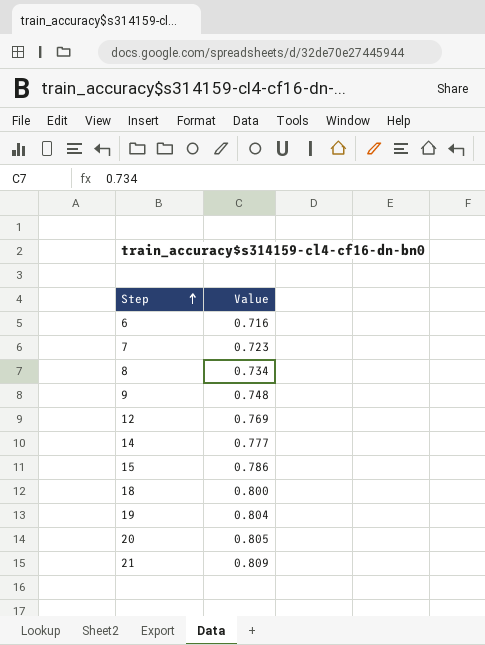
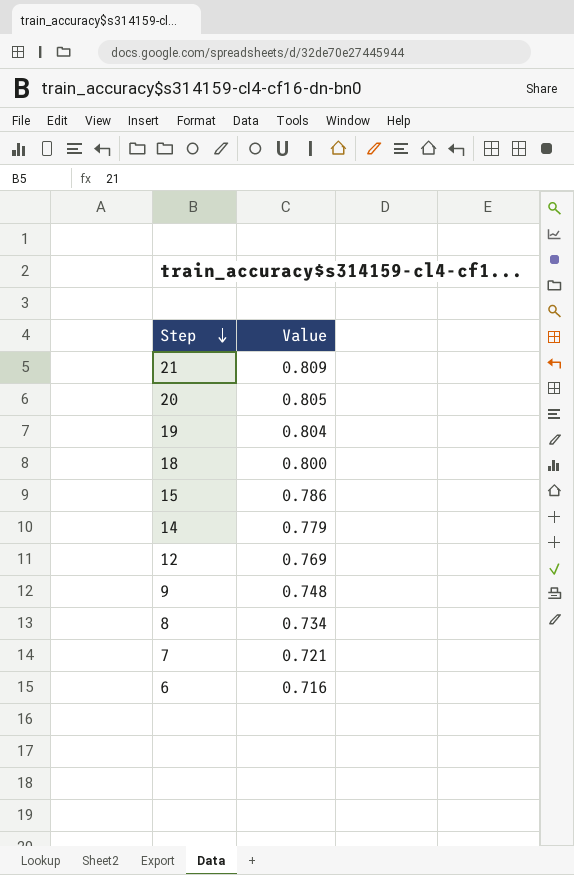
row order: Step ascending -> Step descending
14 | Value: 0.777 -> 0.779
7 | Value: 0.723 -> 0.721

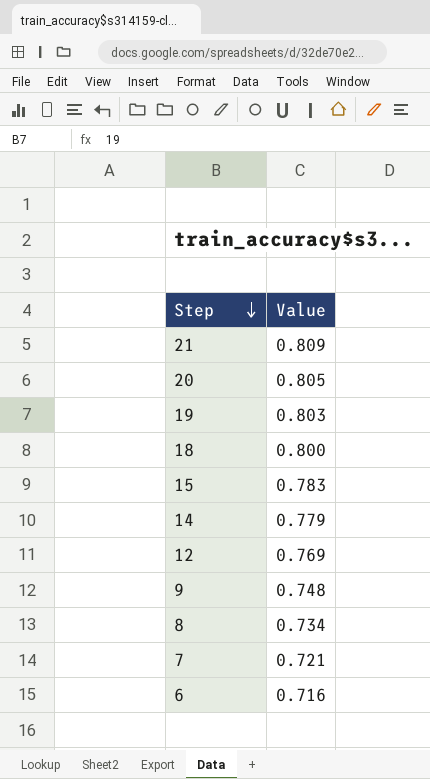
19 | Value: 0.804 -> 0.803
15 | Value: 0.786 -> 0.783

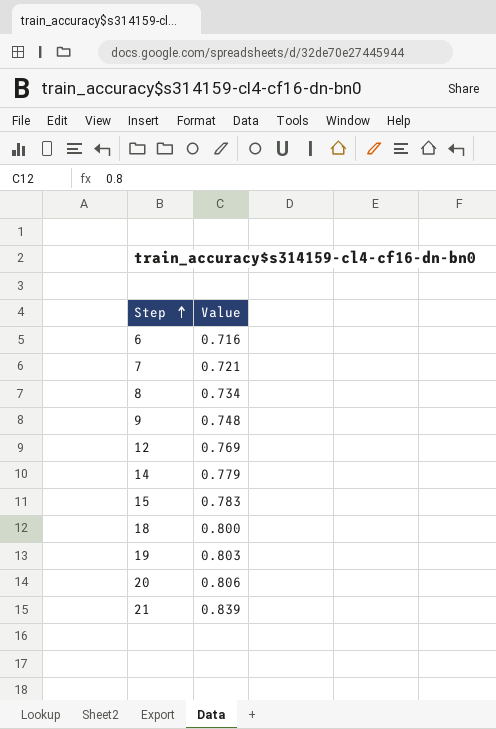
row order: Step descending -> Step ascending
20 | Value: 0.805 -> 0.806
21 | Value: 0.809 -> 0.839

